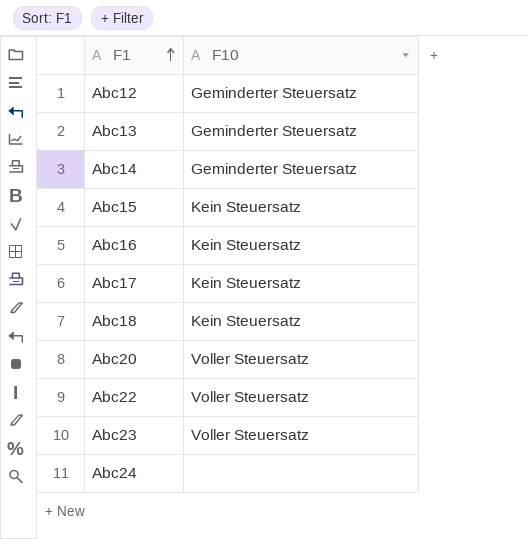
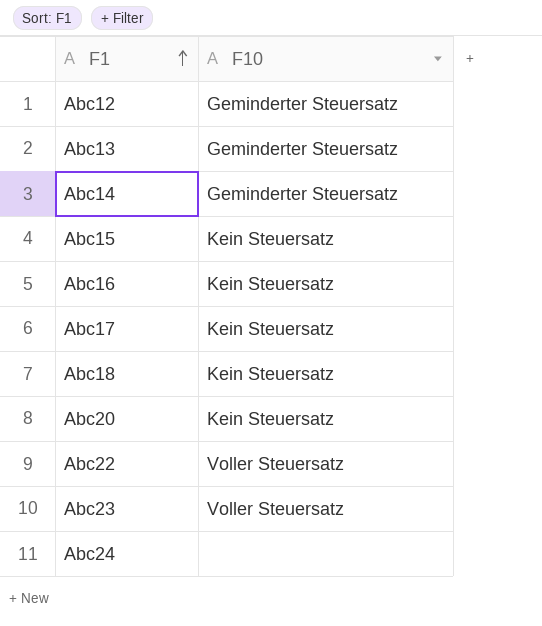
Abc20 | F10: Voller Steuersatz -> Kein Steuersatz

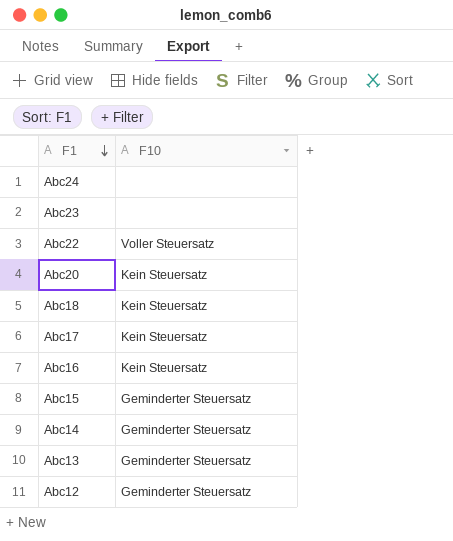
row order: F1 ascending -> F1 descending
Abc23 | F10: Voller Steuersatz -> none
Abc15 | F10: Kein Steuersatz -> Geminderter Steuersatz

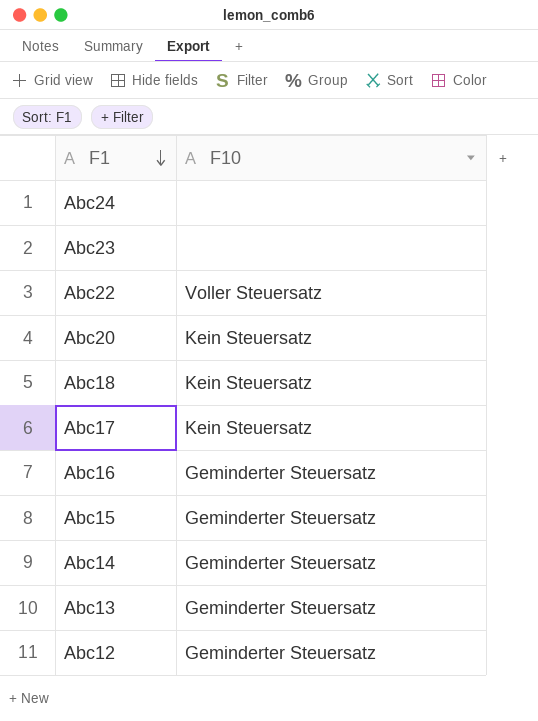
Abc16 | F10: Kein Steuersatz -> Geminderter Steuersatz

